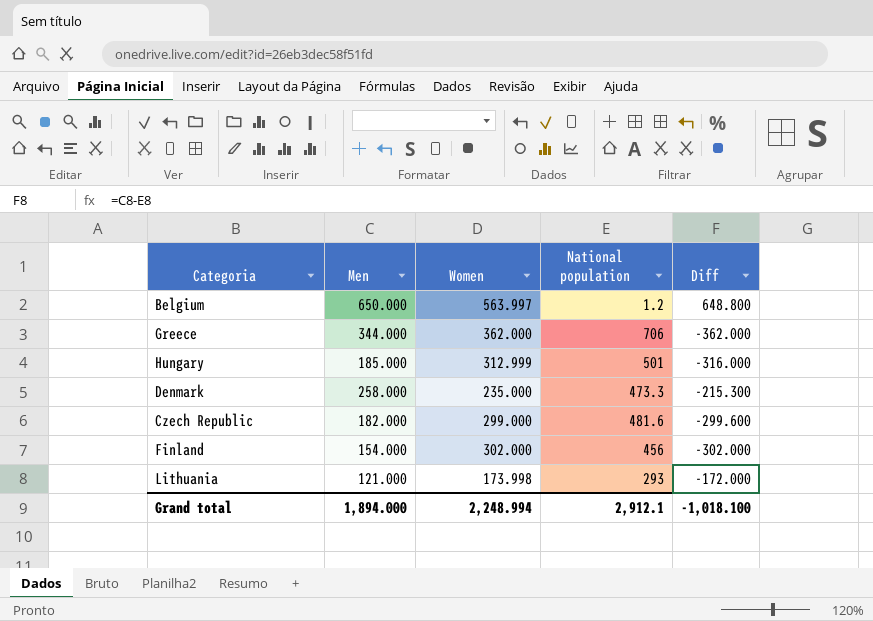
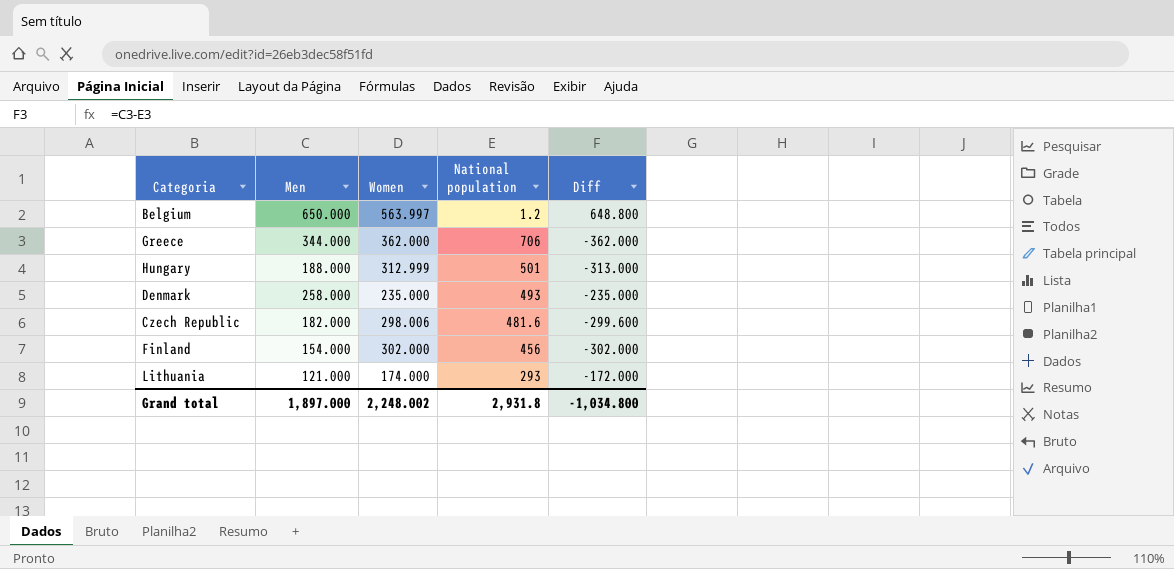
Hungary | Men: 185.000 -> 188.000
Hungary | Diff: -316.000 -> -313.000
Denmark | National population: 473.3 -> 493
Denmark | Diff: -215.300 -> -235.000
Czech Republic | Women: 299.000 -> 298.006
Lithuania | Women: 173.998 -> 174.000
Grand total | Men: 1,894.000 -> 1,897.000
Grand total | Women: 2,248.994 -> 2,248.002
Grand total | National population: 2,912.1 -> 2,931.8
Grand total | Diff: -1,018.100 -> -1,034.800

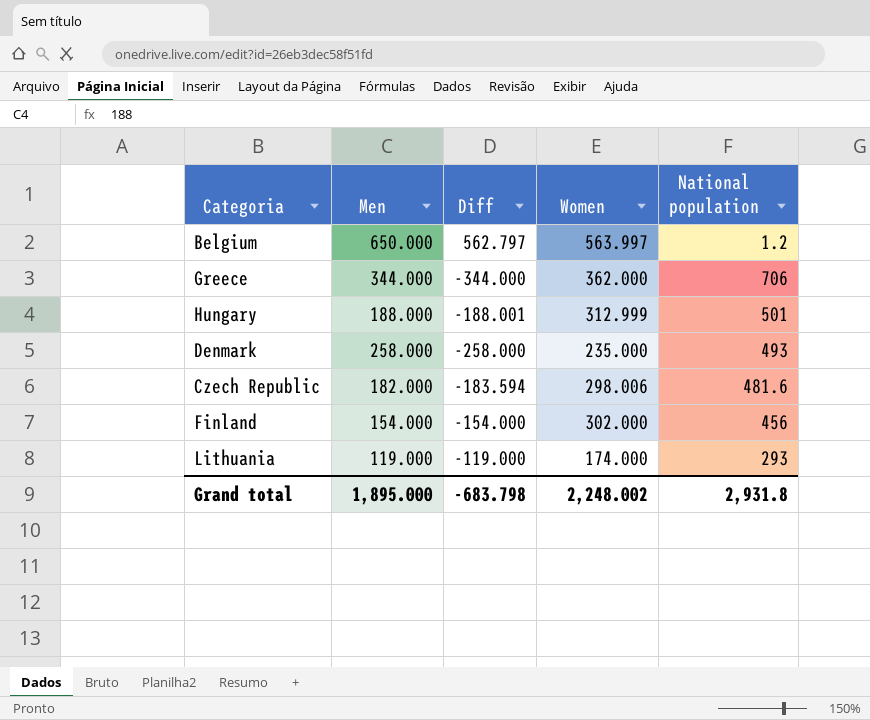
column Diff | formula: [Men] - [National population] -> [Women] - [National population]
column Diff | position: 5 -> 3
Lithuania | Men: 121.000 -> 119.000
Grand total | Men: 1,897.000 -> 1,895.000
Grand total | Diff: -1,034.800 -> -683.798

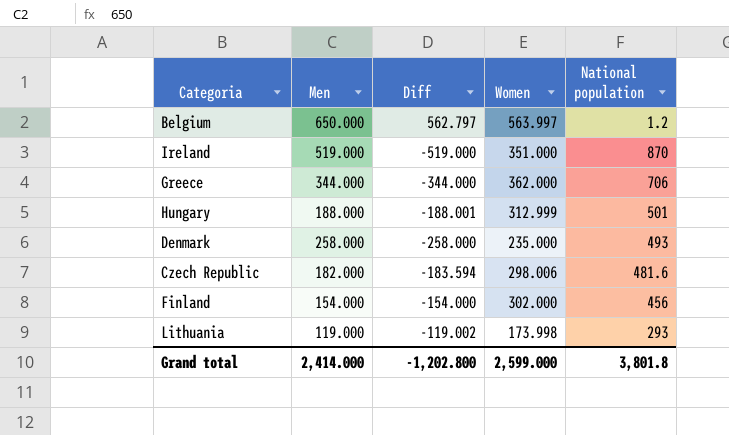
row Ireland: none -> 519.000 | -519.000 | 351.000 | 870
Lithuania | Diff: -119.000 -> -119.002
Lithuania | Women: 174.000 -> 173.998
Grand total | Men: 1,895.000 -> 2,414.000
Grand total | Diff: -683.798 -> -1,202.800
Grand total | Women: 2,248.002 -> 2,599.000
Grand total | National population: 2,931.8 -> 3,801.8

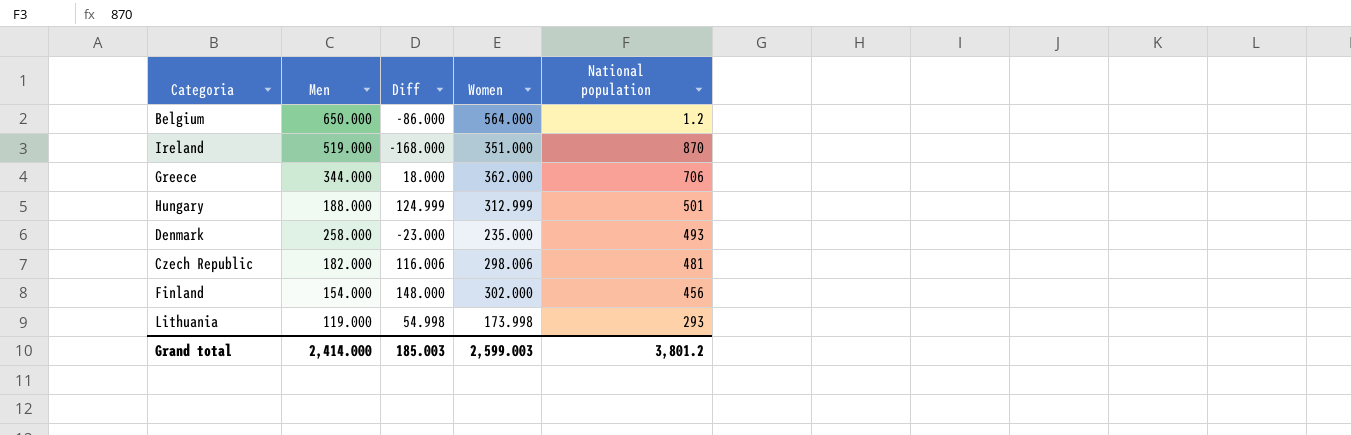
column Diff | formula: [Women] - [National population] -> [Women] - [Men]
Belgium | Women: 563.997 -> 564.000
Czech Republic | National population: 481.6 -> 481
Grand total | Diff: -1,202.800 -> 185.003
Grand total | Women: 2,599.000 -> 2,599.003
Grand total | National population: 3,801.8 -> 3,801.2

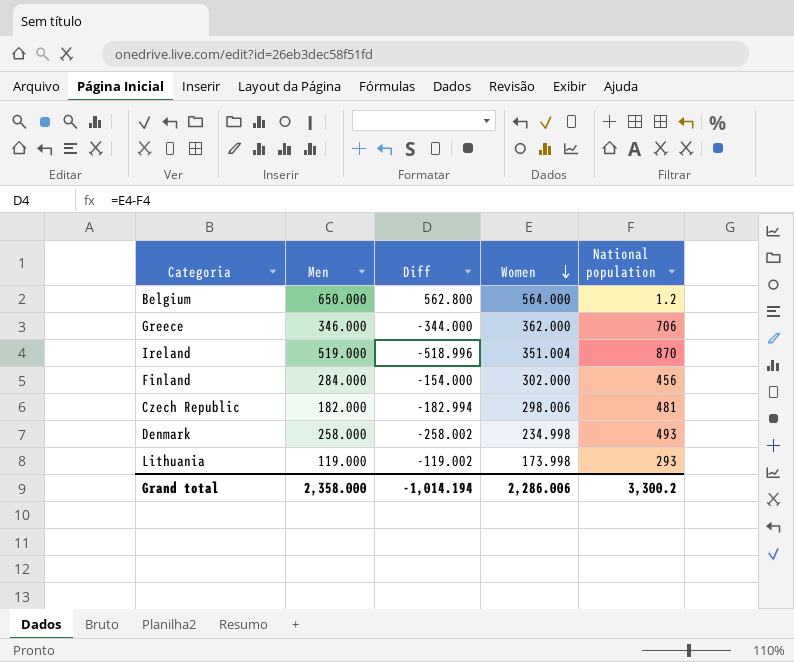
row order: none -> Women descending
column Diff | formula: [Women] - [Men] -> [Women] - [National population]
row Hungary: 188.000 | 124.999 | 312.999 | 501 -> none
Greece | Men: 344.000 -> 346.000
Ireland | Women: 351.000 -> 351.004
Finland | Men: 154.000 -> 284.000
Denmark | Women: 235.000 -> 234.998
Grand total | Men: 2,414.000 -> 2,358.000
Grand total | Diff: 185.003 -> -1,014.194
Grand total | Women: 2,599.003 -> 2,286.006
Grand total | National population: 3,801.2 -> 3,300.2

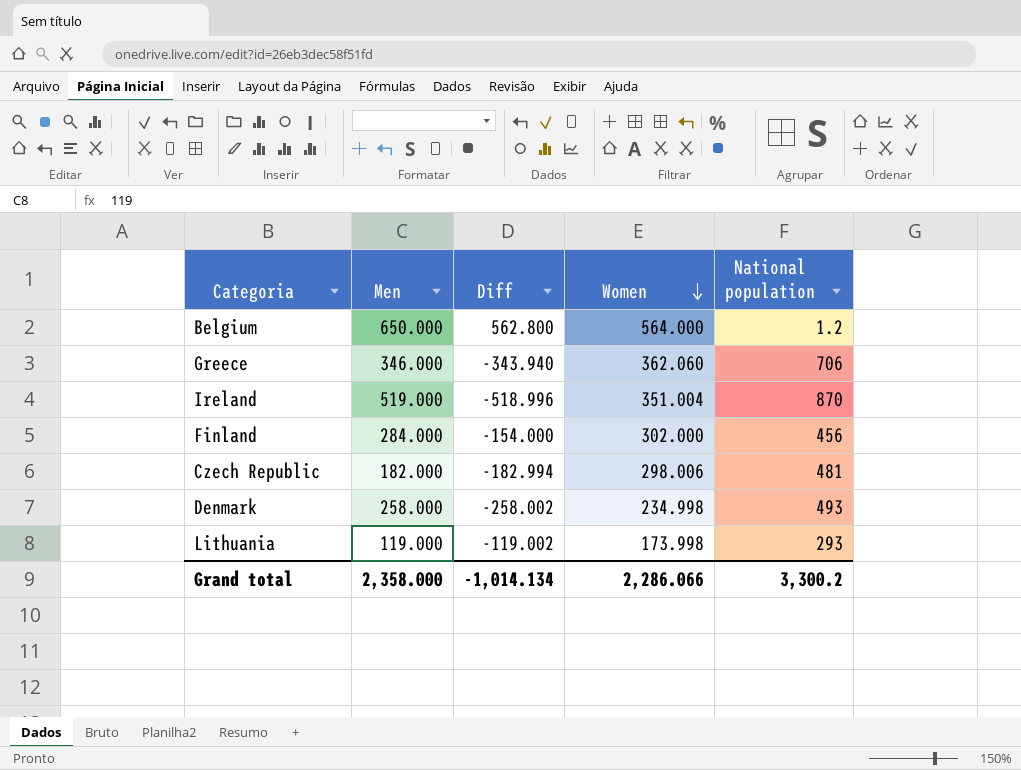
Greece | Diff: -344.000 -> -343.940
Greece | Women: 362.000 -> 362.060
Grand total | Diff: -1,014.194 -> -1,014.134
Grand total | Women: 2,286.006 -> 2,286.066

